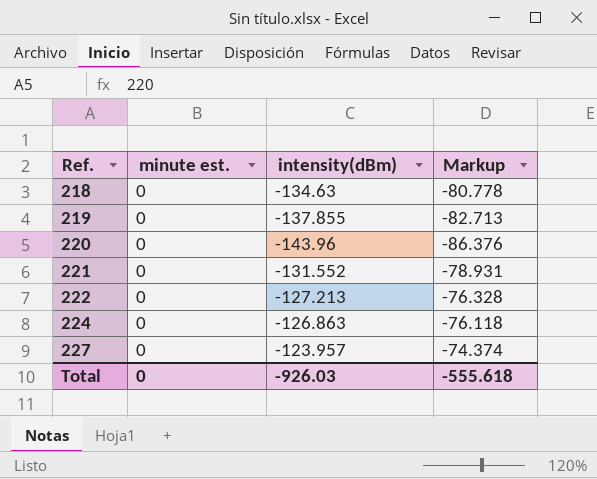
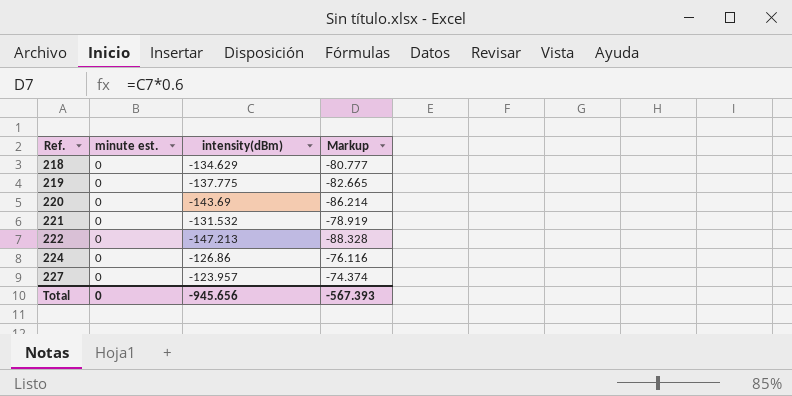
218 | intensity(dBm): -134.63 -> -134.629
218 | Markup: -80.778 -> -80.777
219 | intensity(dBm): -137.855 -> -137.775
219 | Markup: -82.713 -> -82.665
220 | intensity(dBm): -143.96 -> -143.69
220 | Markup: -86.376 -> -86.214
221 | intensity(dBm): -131.552 -> -131.532
221 | Markup: -78.931 -> -78.919
222 | intensity(dBm): -127.213 -> -147.213
222 | Markup: -76.328 -> -88.328
224 | intensity(dBm): -126.863 -> -126.86
224 | Markup: -76.118 -> -76.116
Total | intensity(dBm): -926.03 -> -945.656
Total | Markup: -555.618 -> -567.393

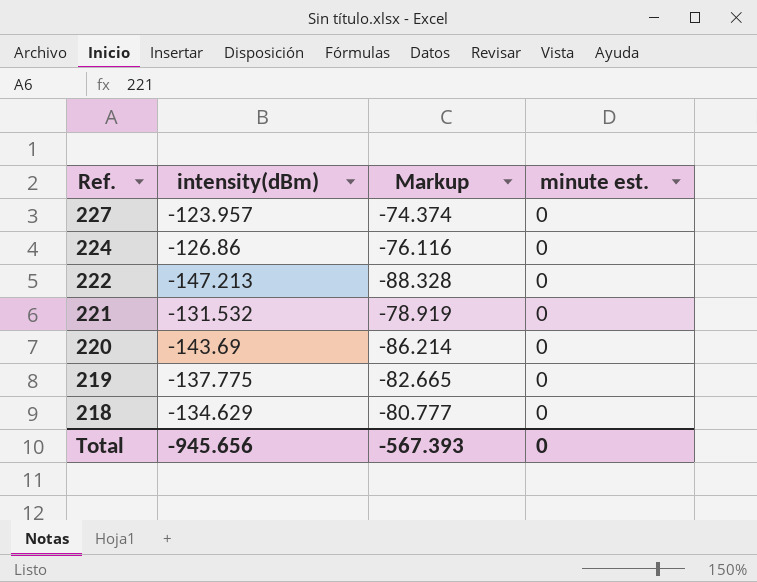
row order: Ref. ascending -> Ref. descending
column minute est. | position: 2 -> 4

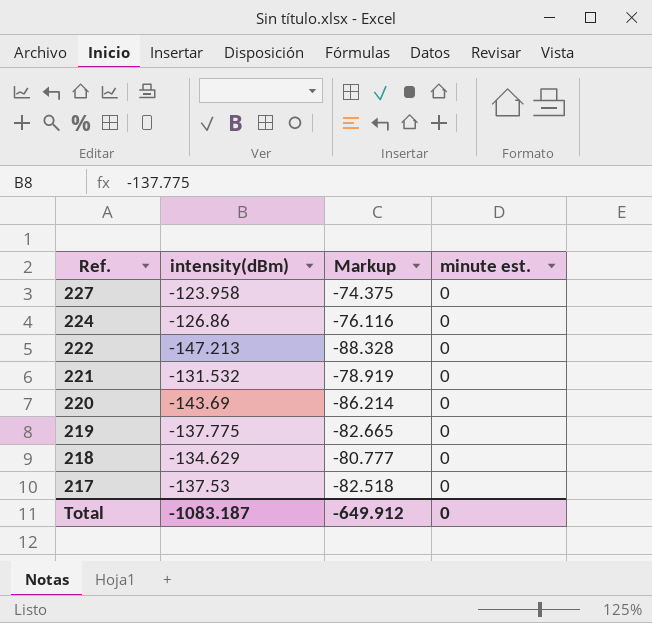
227 | intensity(dBm): -123.957 -> -123.958
227 | Markup: -74.374 -> -74.375
row 217: none -> -137.53 | -82.518 | 0
Total | intensity(dBm): -945.656 -> -1083.187
Total | Markup: -567.393 -> -649.912

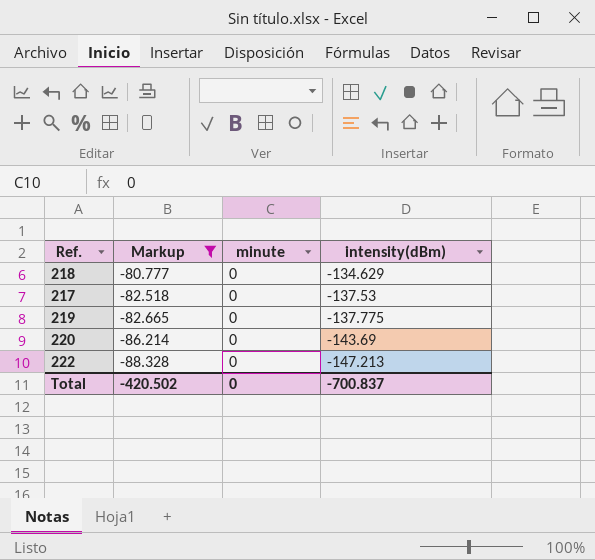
filter: none -> Markup <= -80.777
row order: Ref. descending -> Markup descending
column name: minute est. -> minute
column intensity(dBm) | position: 2 -> 4
Total | Markup: -649.912 -> -420.502
Total | intensity(dBm): -1083.187 -> -700.837

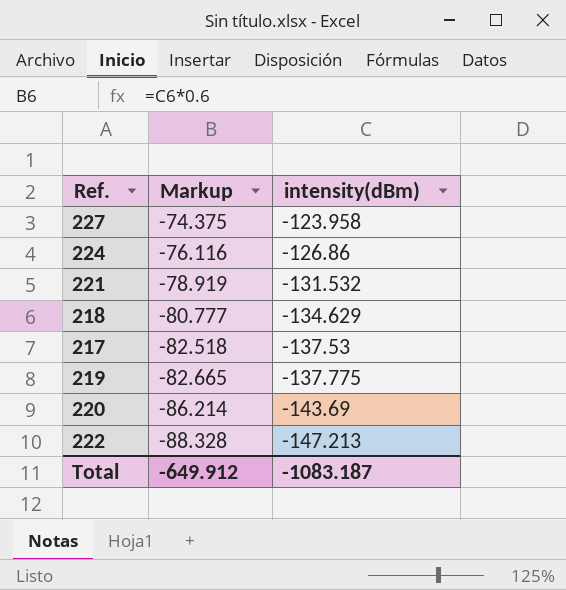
filter: Markup <= -80.777 -> none
column minute | position: 3 -> none
Total | Markup: -420.502 -> -649.912
Total | intensity(dBm): -700.837 -> -1083.187

